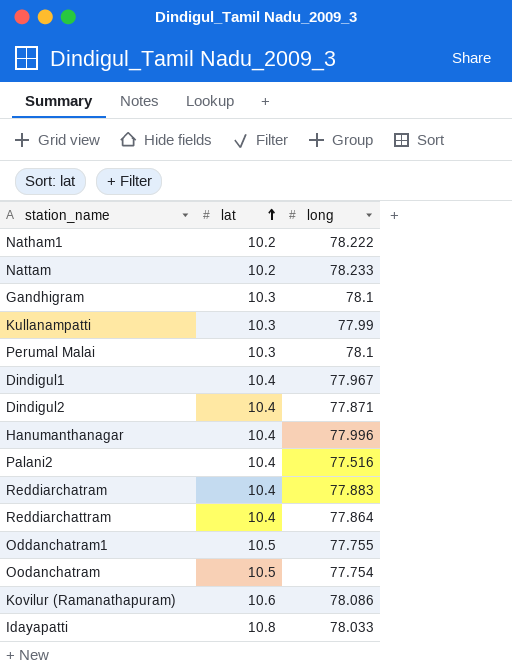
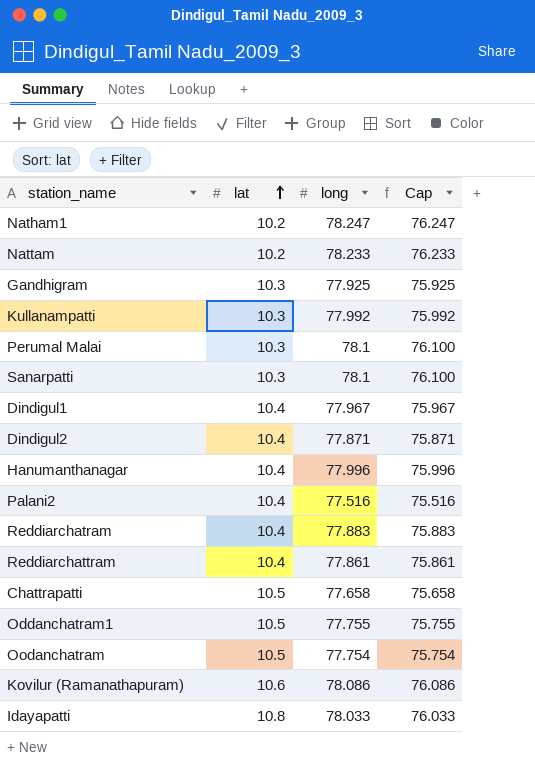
column Cap | formula: none -> [long] - 2
Natham1 | long: 78.222 -> 78.247
Gandhigram | long: 78.1 -> 77.925
Kullanampatti | long: 77.99 -> 77.992
row Sanarpatti: none -> 10.3 | 78.1 | 76.100
Reddiarchattram | long: 77.864 -> 77.861
row Chattrapatti: none -> 10.5 | 77.658 | 75.658

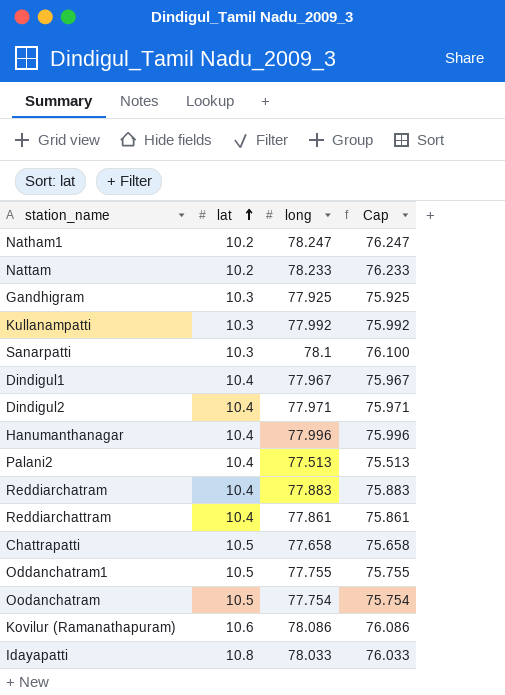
row Perumal Malai: 10.3 | 78.1 | 76.100 -> none
Dindigul2 | long: 77.871 -> 77.971
Dindigul2 | Cap: 75.871 -> 75.971
Palani2 | long: 77.516 -> 77.513
Palani2 | Cap: 75.516 -> 75.513

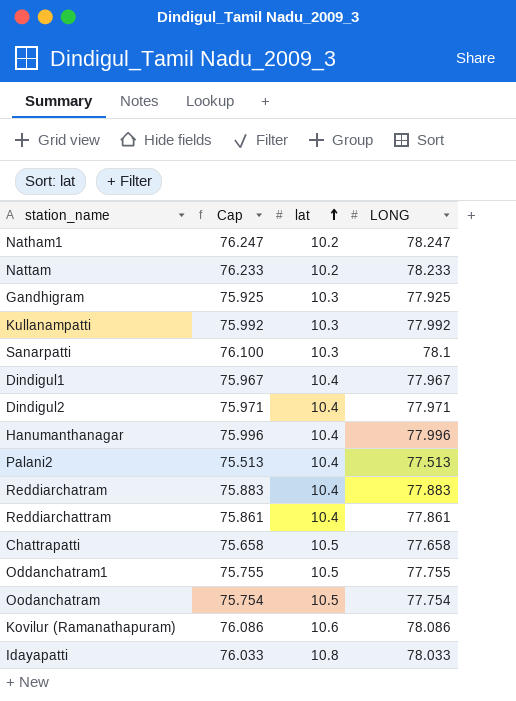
column Cap | position: 4 -> 2
column name: long -> LONG

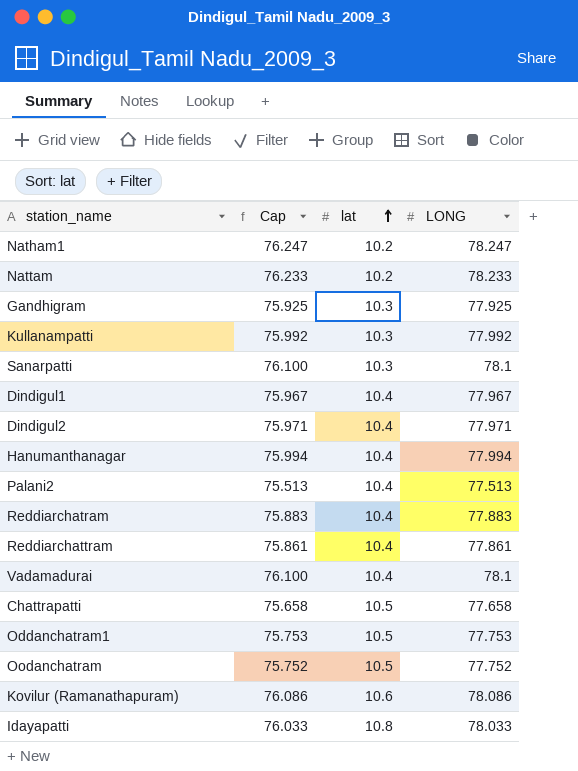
Hanumanthanagar | Cap: 75.996 -> 75.994
Hanumanthanagar | LONG: 77.996 -> 77.994
row Vadamadurai: none -> 76.100 | 10.4 | 78.1
Oddanchatram1 | Cap: 75.755 -> 75.753
Oddanchatram1 | LONG: 77.755 -> 77.753
Oodanchatram | Cap: 75.754 -> 75.752
Oodanchatram | LONG: 77.754 -> 77.752

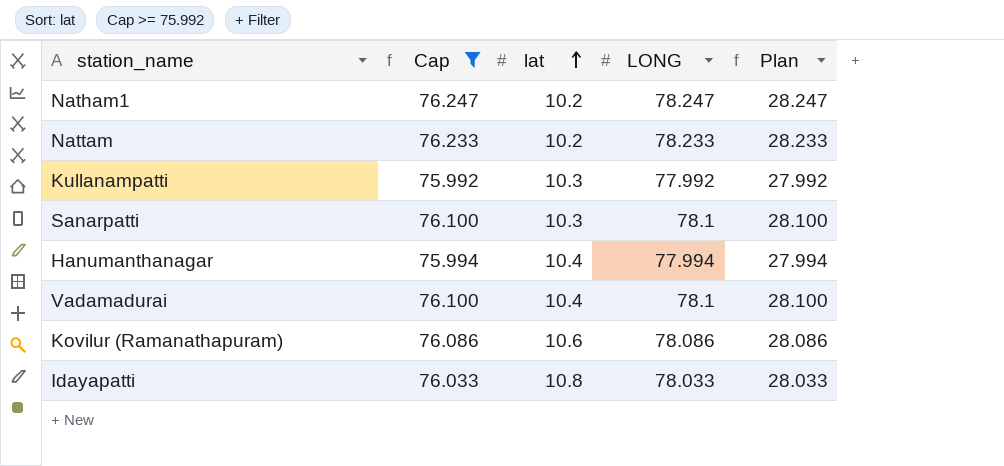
filter: none -> Cap >= 75.992
column Plan | formula: none -> [LONG] - 50

